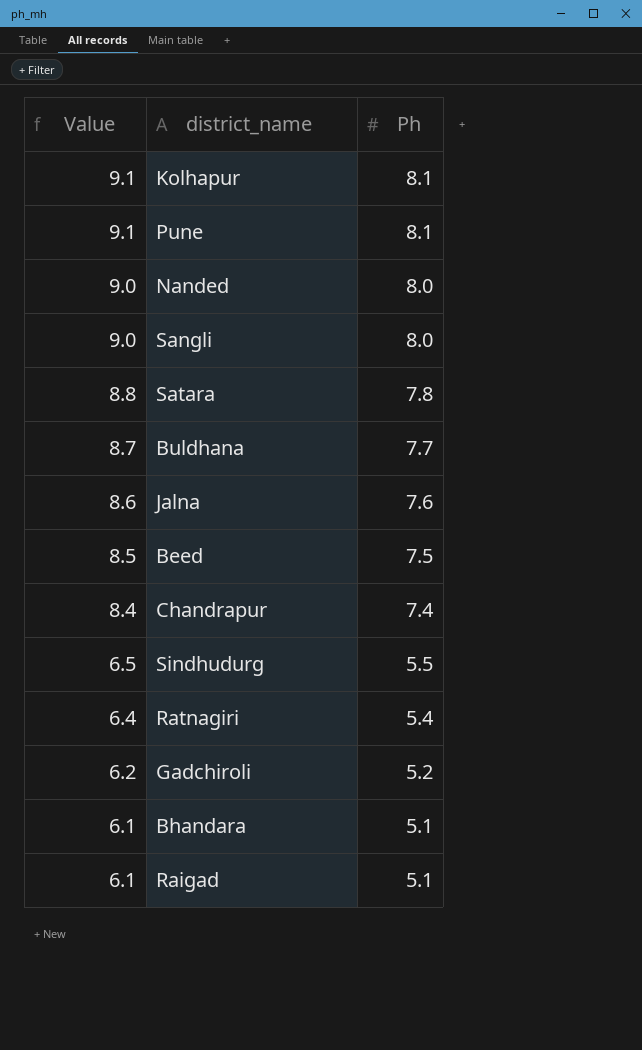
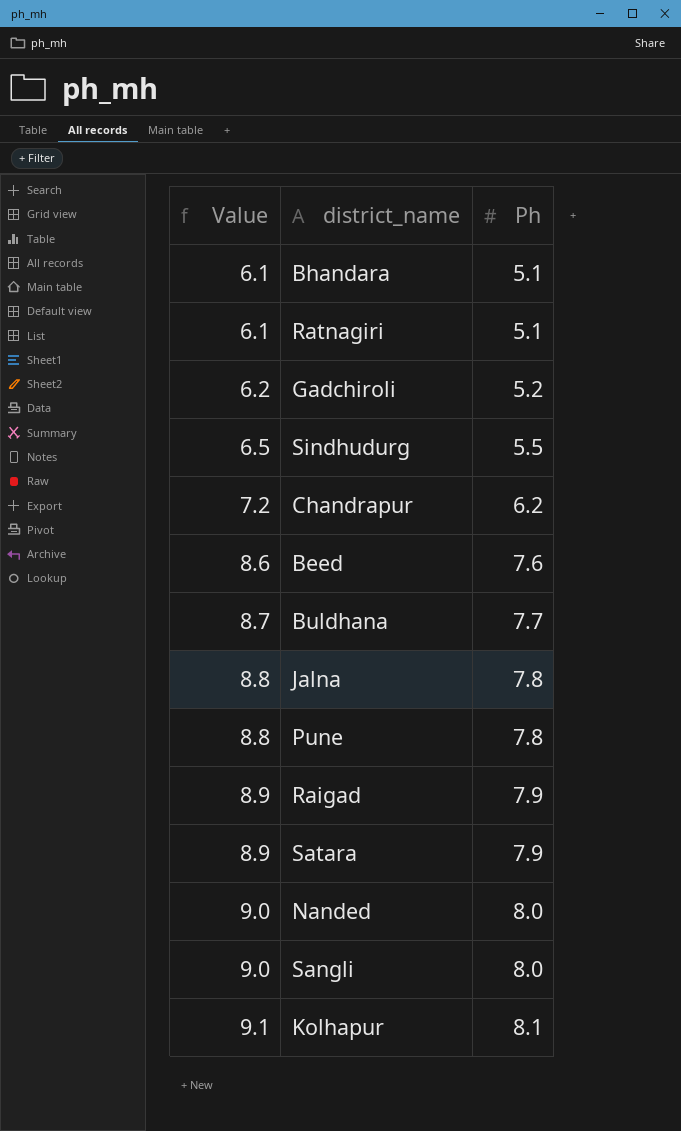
row order: Value descending -> Value ascending
Ratnagiri | Value: 6.4 -> 6.1
Ratnagiri | Ph: 5.4 -> 5.1
Chandrapur | Value: 8.4 -> 7.2
Chandrapur | Ph: 7.4 -> 6.2
Beed | Value: 8.5 -> 8.6
Beed | Ph: 7.5 -> 7.6
Jalna | Value: 8.6 -> 8.8
Jalna | Ph: 7.6 -> 7.8
Pune | Value: 9.1 -> 8.8
Pune | Ph: 8.1 -> 7.8
Raigad | Value: 6.1 -> 8.9
Raigad | Ph: 5.1 -> 7.9
Satara | Value: 8.8 -> 8.9
Satara | Ph: 7.8 -> 7.9

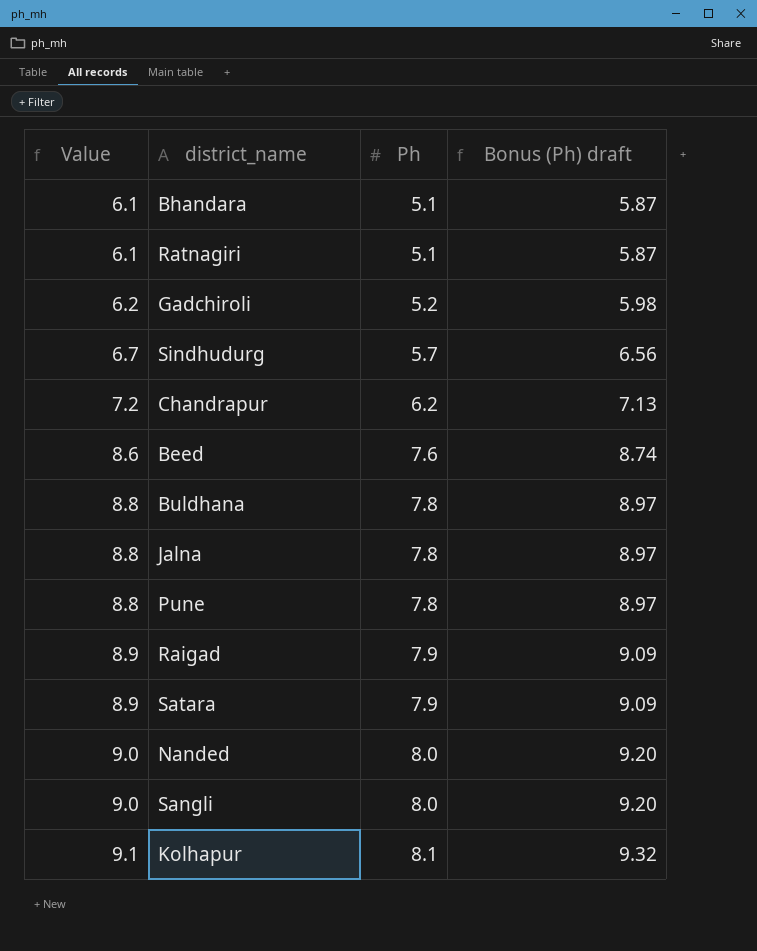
column Bonus (Ph) draft | formula: none -> [Ph] * 1.15
Sindhudurg | Value: 6.5 -> 6.7
Sindhudurg | Ph: 5.5 -> 5.7
Buldhana | Value: 8.7 -> 8.8
Buldhana | Ph: 7.7 -> 7.8

